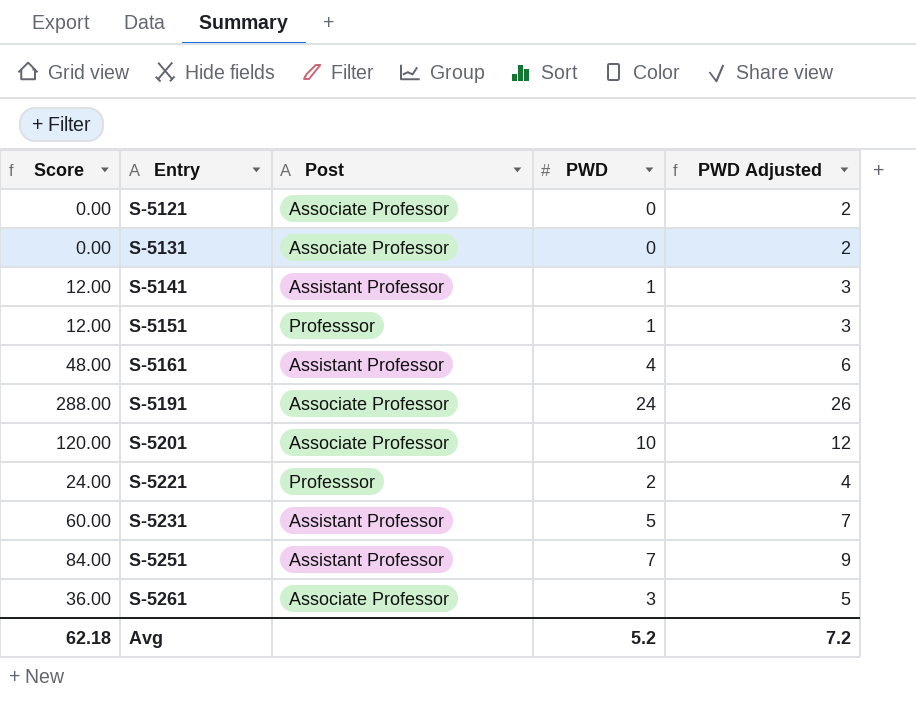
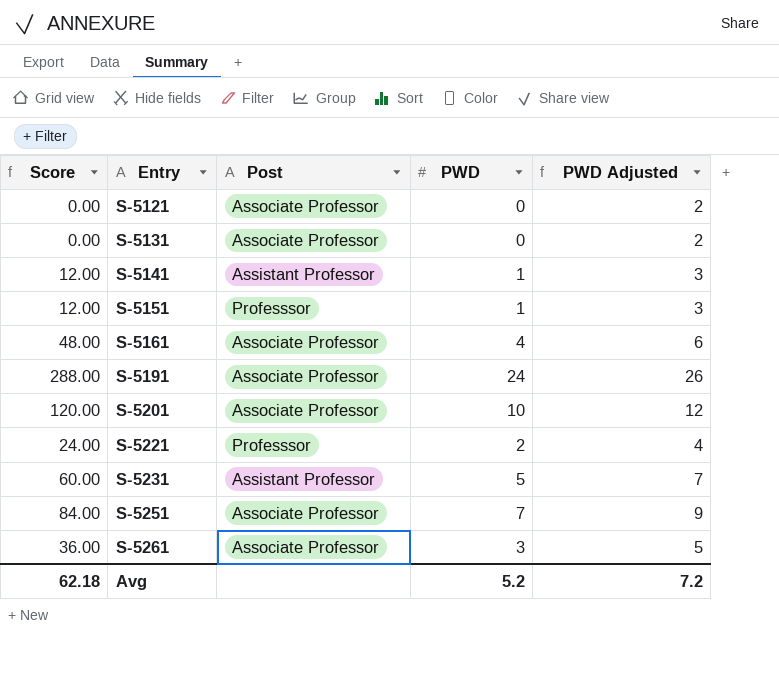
S-5161 | Post: Assistant Professor -> Associate Professor
S-5251 | Post: Assistant Professor -> Associate Professor

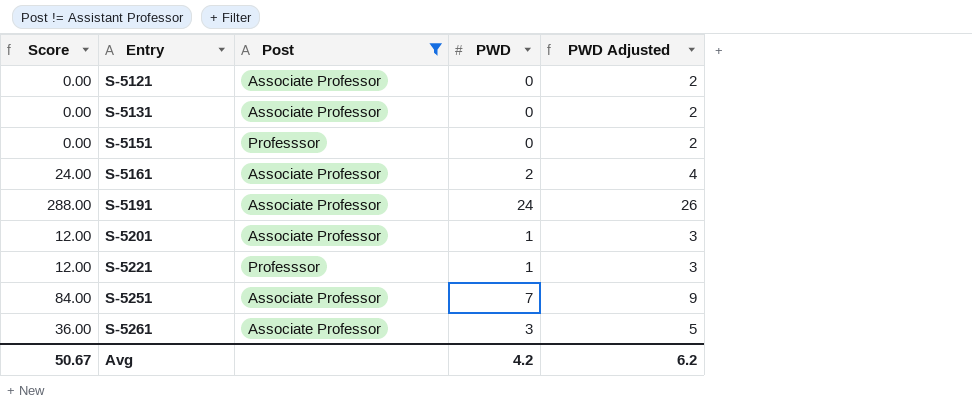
filter: none -> Post != Assistant Professor
S-5151 | Score: 12.00 -> 0.00
S-5151 | PWD: 1 -> 0
S-5151 | PWD Adjusted: 3 -> 2
S-5161 | Score: 48.00 -> 24.00
S-5161 | PWD: 4 -> 2
S-5161 | PWD Adjusted: 6 -> 4
S-5201 | Score: 120.00 -> 12.00
S-5201 | PWD: 10 -> 1
S-5201 | PWD Adjusted: 12 -> 3
S-5221 | Score: 24.00 -> 12.00
S-5221 | PWD: 2 -> 1
S-5221 | PWD Adjusted: 4 -> 3
Avg | Score: 62.18 -> 50.67
Avg | PWD: 5.2 -> 4.2
Avg | PWD Adjusted: 7.2 -> 6.2

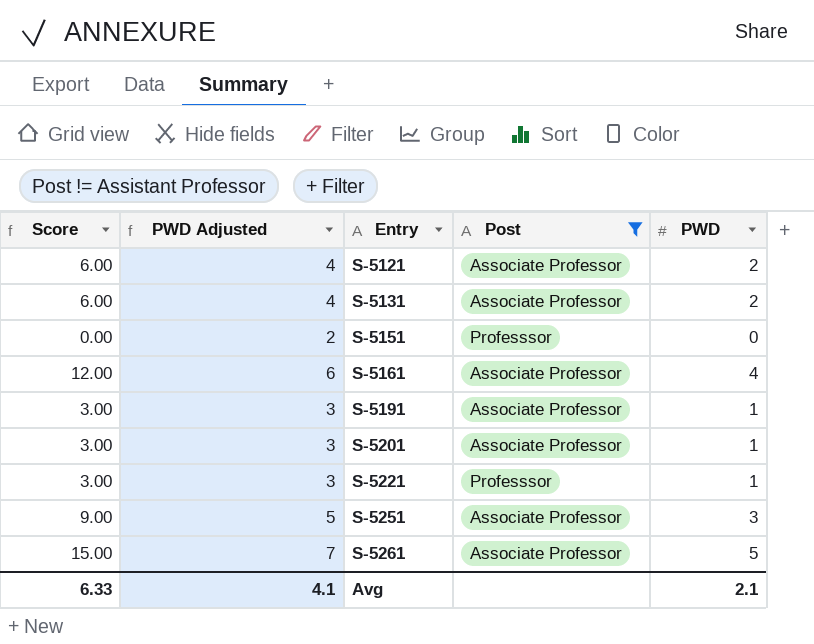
column Score | formula: [PWD] * 12 -> [PWD] * 3
column PWD Adjusted | position: 5 -> 2
S-5121 | PWD Adjusted: 2 -> 4
S-5121 | PWD: 0 -> 2
S-5131 | PWD Adjusted: 2 -> 4
S-5131 | PWD: 0 -> 2
S-5161 | PWD Adjusted: 4 -> 6
S-5161 | PWD: 2 -> 4
S-5191 | PWD Adjusted: 26 -> 3
S-5191 | PWD: 24 -> 1
S-5251 | PWD Adjusted: 9 -> 5
S-5251 | PWD: 7 -> 3
S-5261 | PWD Adjusted: 5 -> 7
S-5261 | PWD: 3 -> 5
Avg | Score: 50.67 -> 6.33
Avg | PWD Adjusted: 6.2 -> 4.1
Avg | PWD: 4.2 -> 2.1

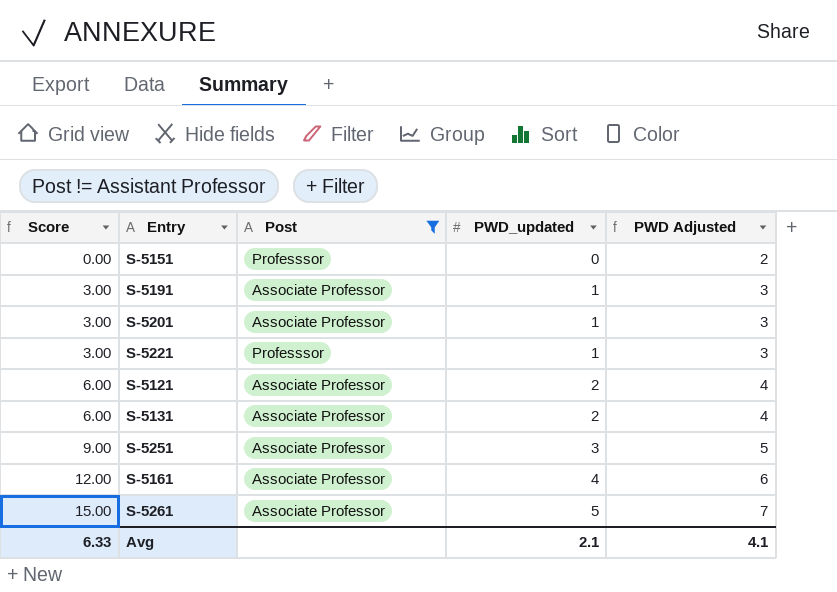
row order: Entry ascending -> Score ascending
column name: PWD -> PWD_updated
column PWD Adjusted | position: 2 -> 5

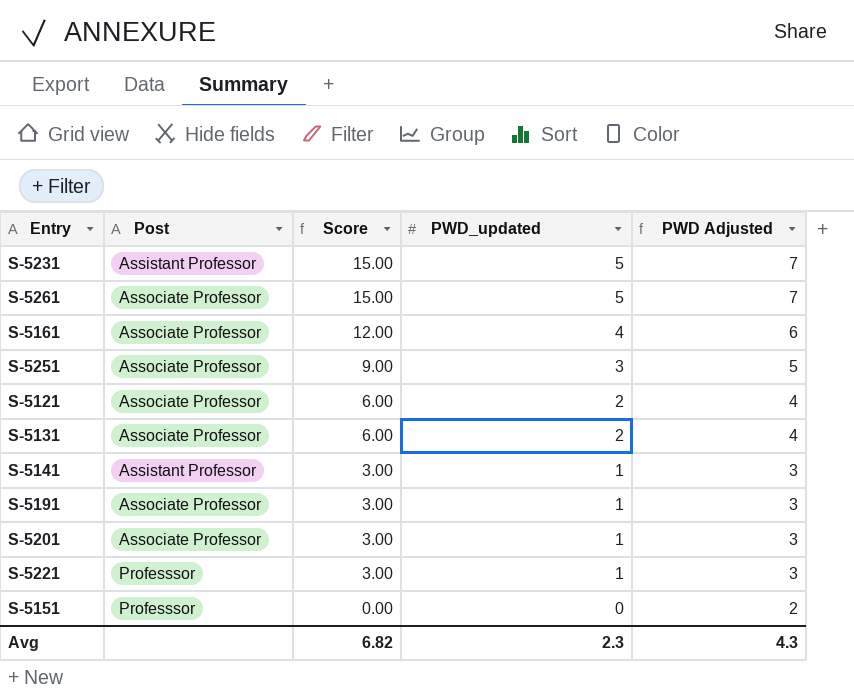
filter: Post != Assistant Professor -> none
row order: Score ascending -> Score descending
column Score | position: 1 -> 3
Avg | Score: 6.33 -> 6.82
Avg | PWD_updated: 2.1 -> 2.3
Avg | PWD Adjusted: 4.1 -> 4.3

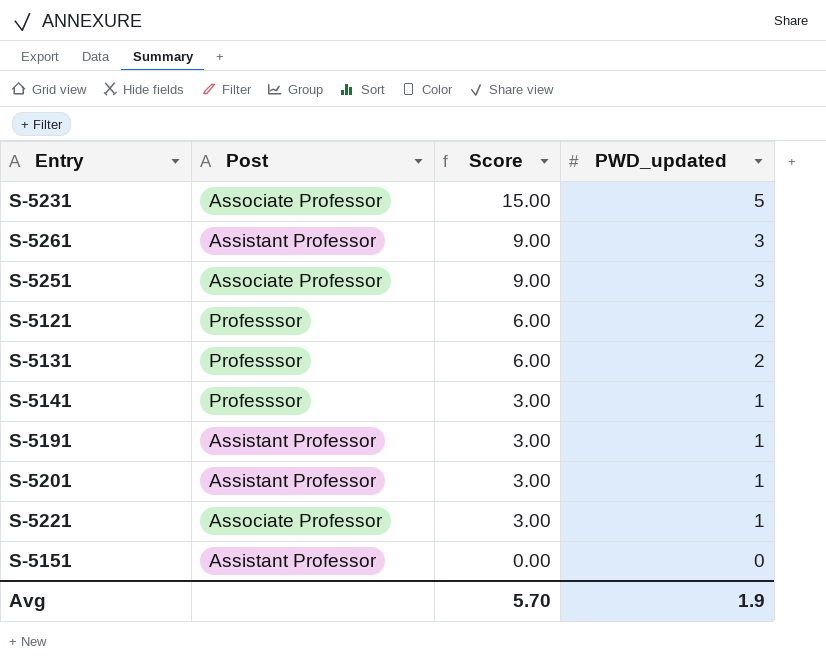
column PWD Adjusted | formula: [PWD_updated] + 2 -> none
row S-5161: Associate Professor | 12.00 | 4 | 6 -> none
S-5231 | Post: Assistant Professor -> Associate Professor
S-5261 | Post: Associate Professor -> Assistant Professor
S-5261 | Score: 15.00 -> 9.00
S-5261 | PWD_updated: 5 -> 3
S-5121 | Post: Associate Professor -> Professsor
S-5131 | Post: Associate Professor -> Professsor
S-5141 | Post: Assistant Professor -> Professsor
S-5191 | Post: Associate Professor -> Assistant Professor
S-5201 | Post: Associate Professor -> Assistant Professor
S-5221 | Post: Professsor -> Associate Professor
S-5151 | Post: Professsor -> Assistant Professor
Avg | Score: 6.82 -> 5.70
Avg | PWD_updated: 2.3 -> 1.9

